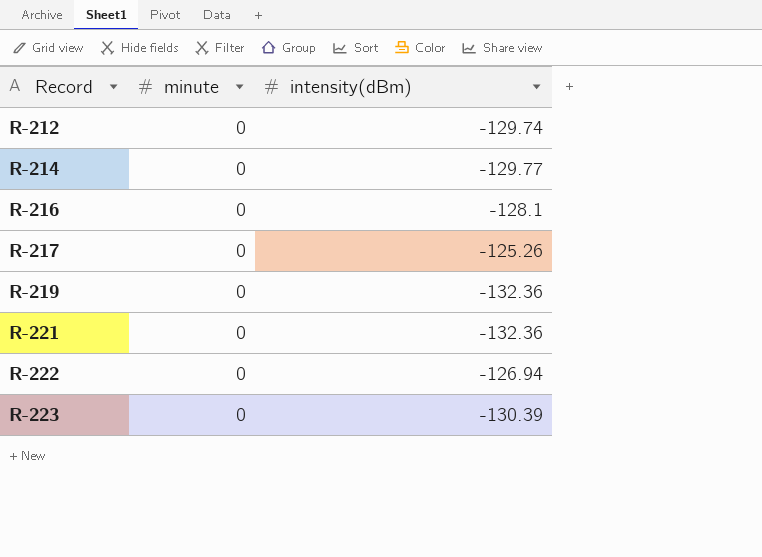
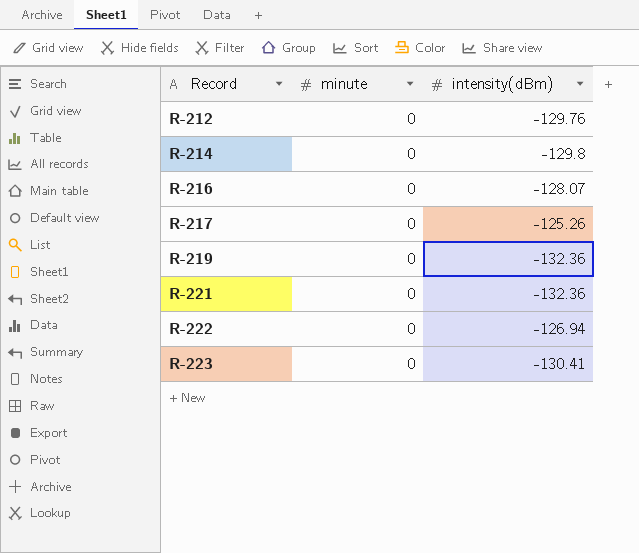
R-212 | intensity(dBm): -129.74 -> -129.76
R-214 | intensity(dBm): -129.77 -> -129.8
R-216 | intensity(dBm): -128.1 -> -128.07
R-223 | intensity(dBm): -130.39 -> -130.41

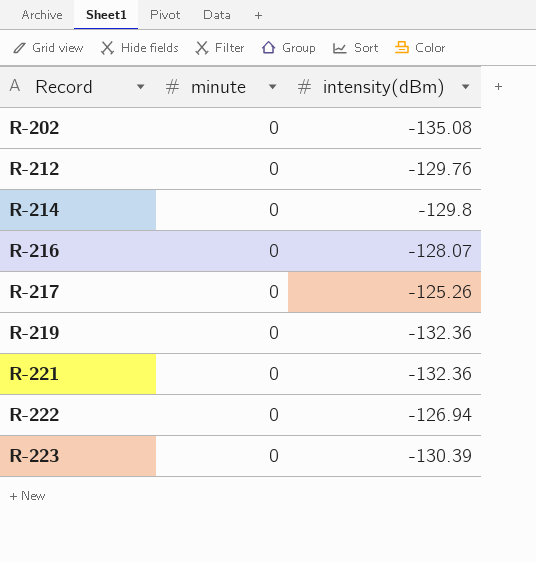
row R-202: none -> 0 | -135.08
R-223 | intensity(dBm): -130.41 -> -130.39

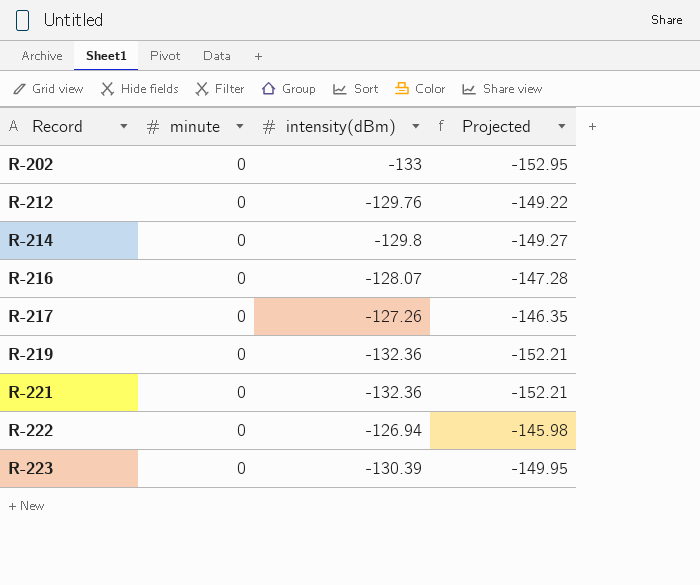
column Projected | formula: none -> [intensity(dBm)] * 1.15
R-202 | intensity(dBm): -135.08 -> -133
R-217 | intensity(dBm): -125.26 -> -127.26

